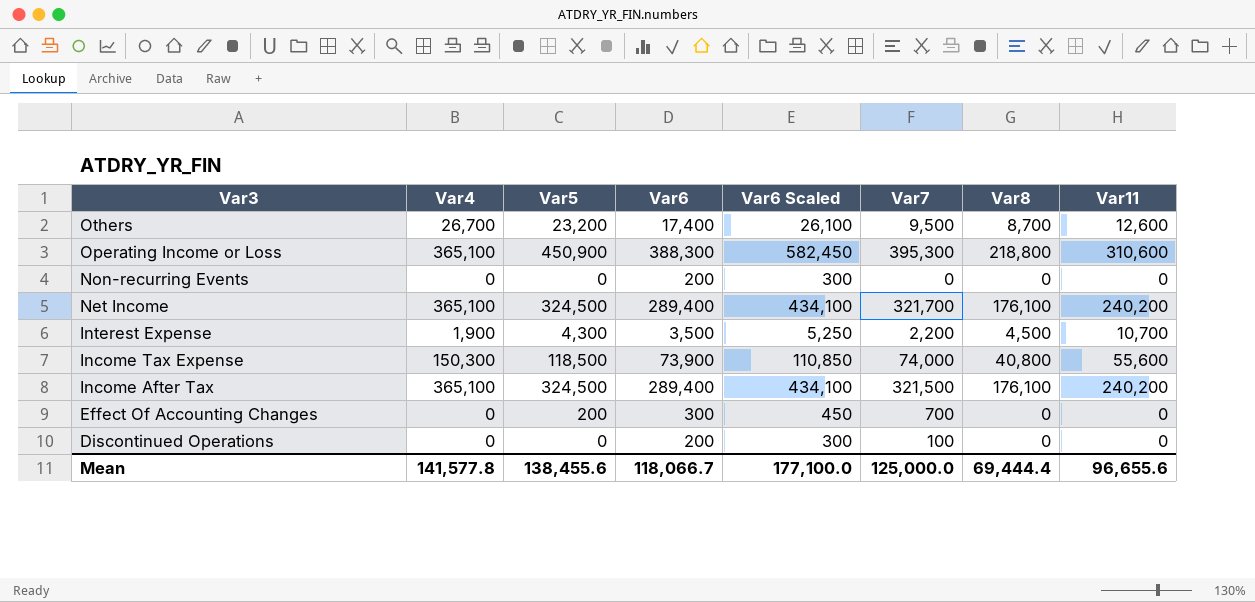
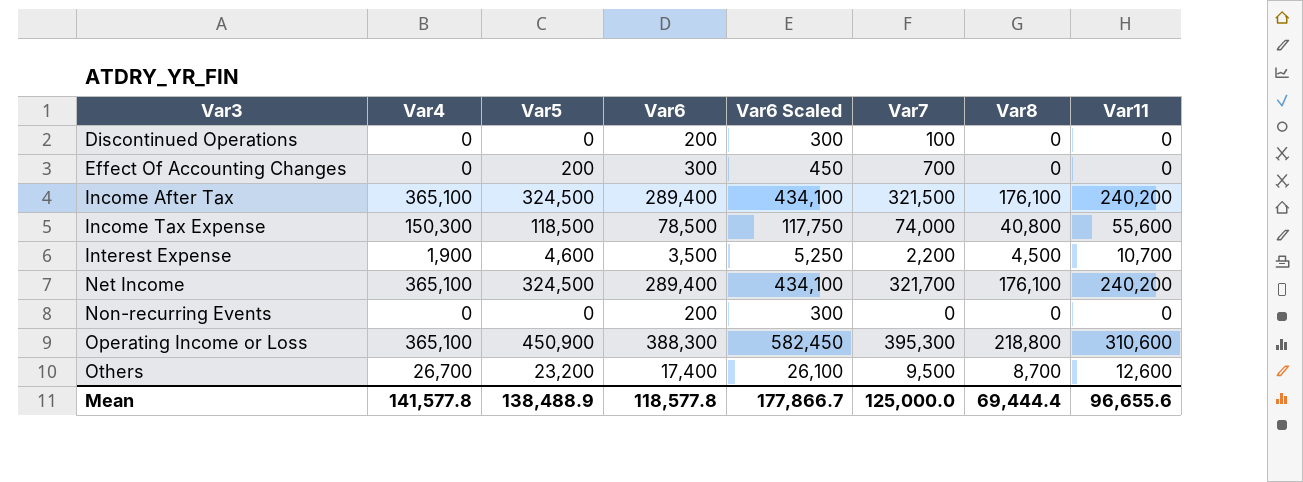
row order: Var3 descending -> Var3 ascending
Income Tax Expense | Var6: 73,900 -> 78,500
Income Tax Expense | Var6 Scaled: 110,850 -> 117,750
Interest Expense | Var5: 4,300 -> 4,600
Mean | Var5: 138,455.6 -> 138,488.9
Mean | Var6: 118,066.7 -> 118,577.8
Mean | Var6 Scaled: 177,100.0 -> 177,866.7

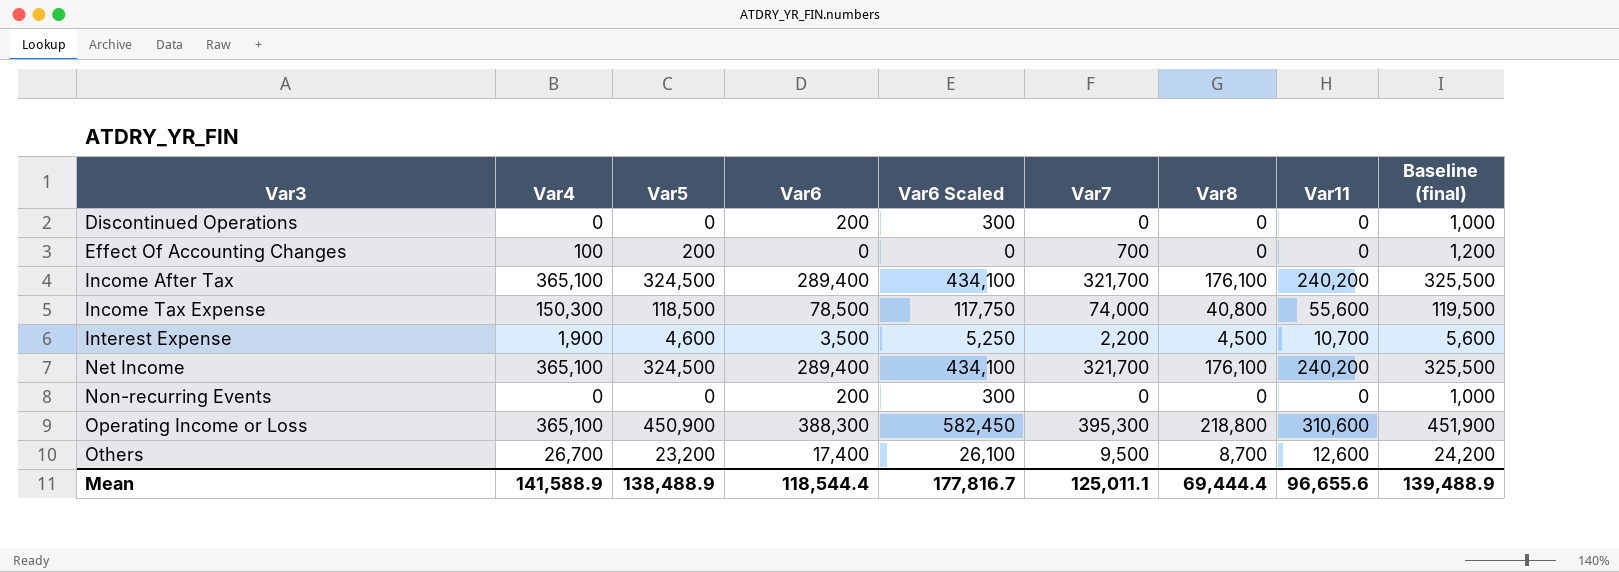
column Baseline (final) | formula: none -> [Var5] + 1000
Discontinued Operations | Var7: 100 -> 0
Effect Of Accounting Changes | Var4: 0 -> 100
Effect Of Accounting Changes | Var6: 300 -> 0
Effect Of Accounting Changes | Var6 Scaled: 450 -> 0
Income After Tax | Var7: 321,500 -> 321,700
Mean | Var4: 141,577.8 -> 141,588.9
Mean | Var6: 118,577.8 -> 118,544.4
Mean | Var6 Scaled: 177,866.7 -> 177,816.7
Mean | Var7: 125,000.0 -> 125,011.1

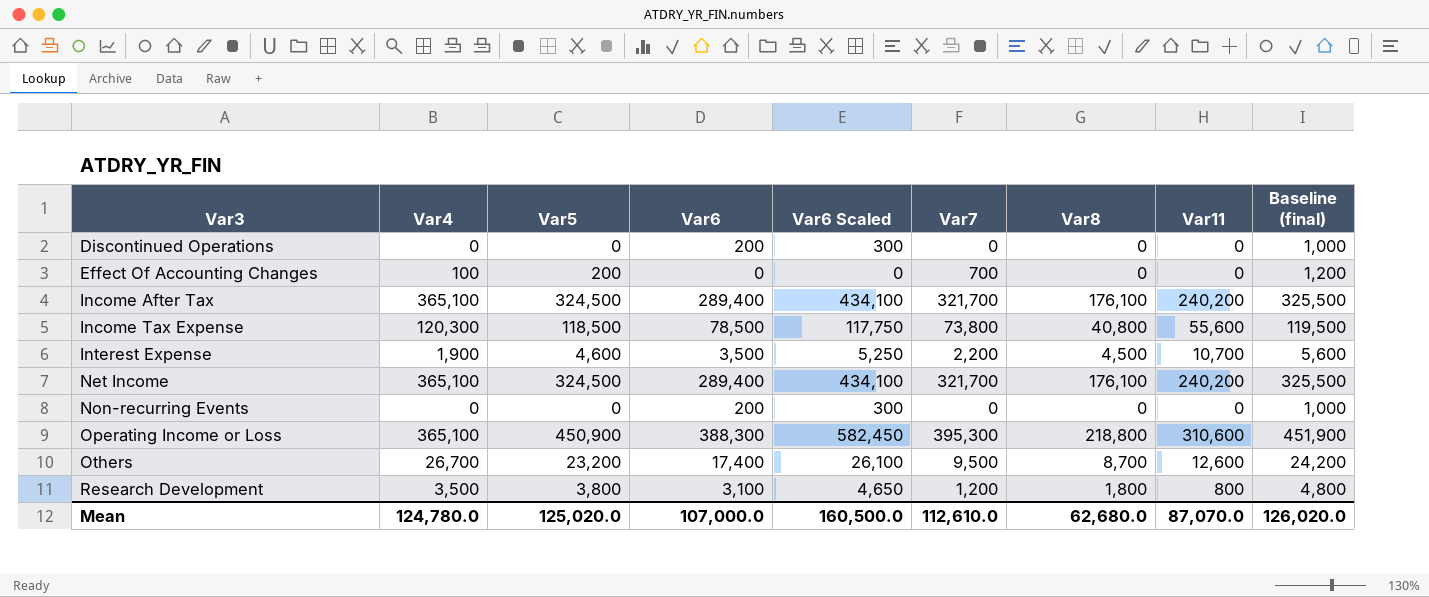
Income Tax Expense | Var4: 150,300 -> 120,300
Income Tax Expense | Var7: 74,000 -> 73,800
row Research Development: none -> 3,500 | 3,800 | 3,100 | 4,650 | 1,200 | 1,800 | 800 | 4,800
Mean | Var4: 141,588.9 -> 124,780.0
Mean | Var5: 138,488.9 -> 125,020.0
Mean | Var6: 118,544.4 -> 107,000.0
Mean | Var6 Scaled: 177,816.7 -> 160,500.0
Mean | Var7: 125,011.1 -> 112,610.0
Mean | Var8: 69,444.4 -> 62,680.0
Mean | Var11: 96,655.6 -> 87,070.0
Mean | Baseline (final): 139,488.9 -> 126,020.0

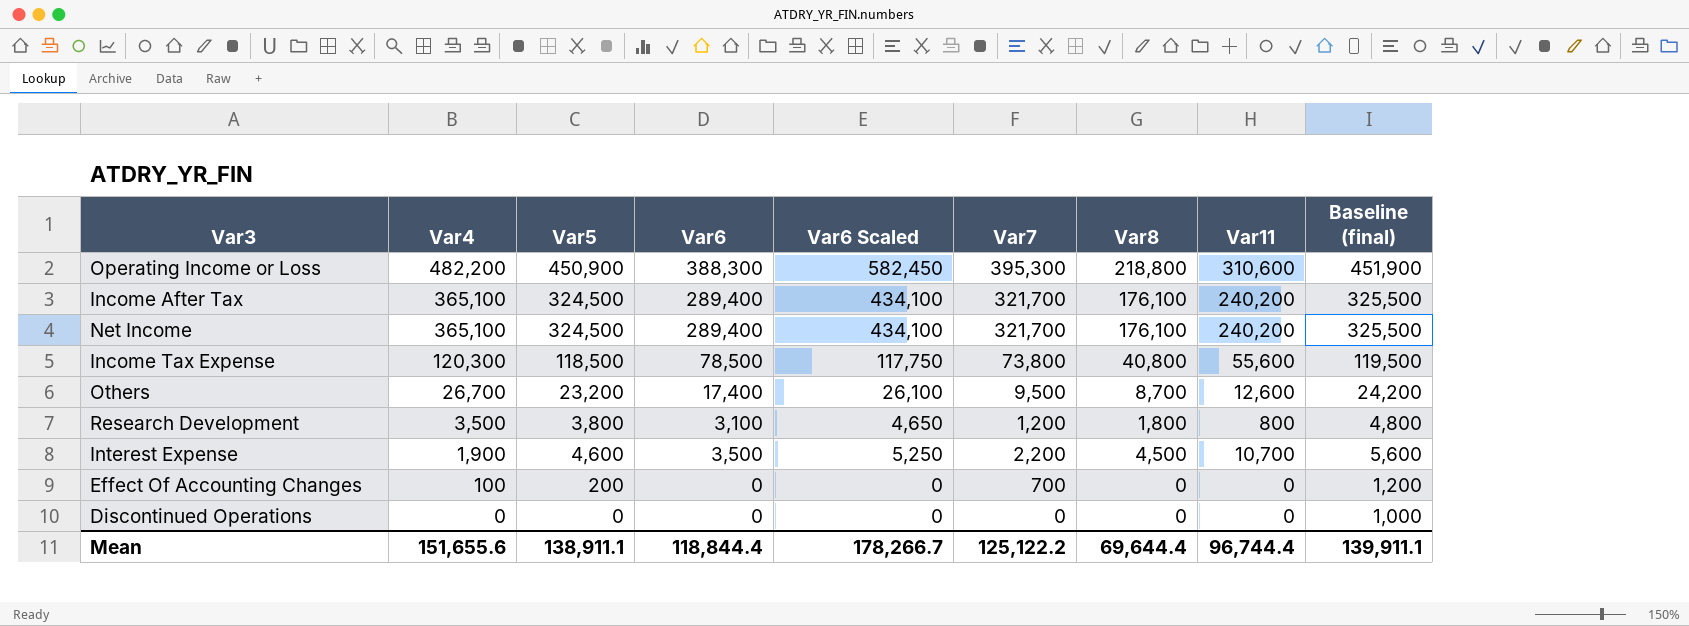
row order: Var3 ascending -> Var4 descending
row Non-recurring Events: 0 | 0 | 200 | 300 | 0 | 0 | 0 | 1,000 -> none
Operating Income or Loss | Var4: 365,100 -> 482,200
Discontinued Operations | Var6: 200 -> 0
Discontinued Operations | Var6 Scaled: 300 -> 0
Mean | Var4: 124,780.0 -> 151,655.6
Mean | Var5: 125,020.0 -> 138,911.1
Mean | Var6: 107,000.0 -> 118,844.4
Mean | Var6 Scaled: 160,500.0 -> 178,266.7
Mean | Var7: 112,610.0 -> 125,122.2
Mean | Var8: 62,680.0 -> 69,644.4
Mean | Var11: 87,070.0 -> 96,744.4
Mean | Baseline (final): 126,020.0 -> 139,911.1

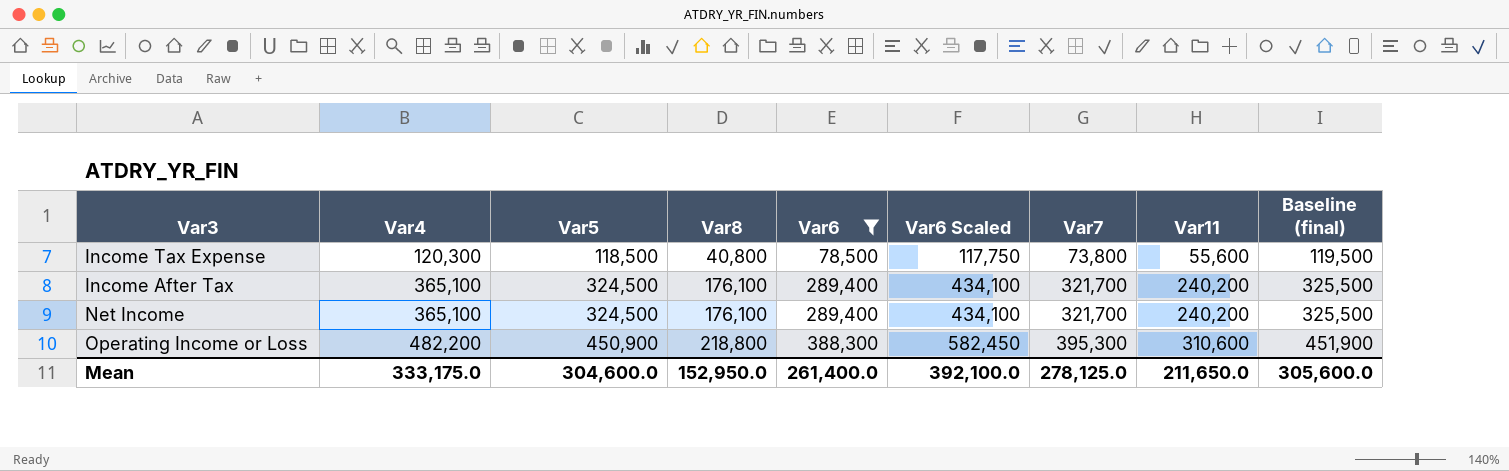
filter: none -> Var6 >= 78,500
row order: Var4 descending -> Var4 ascending
column Var8 | position: 7 -> 4
Mean | Var4: 151,655.6 -> 333,175.0
Mean | Var5: 138,911.1 -> 304,600.0
Mean | Var8: 69,644.4 -> 152,950.0
Mean | Var6: 118,844.4 -> 261,400.0
Mean | Var6 Scaled: 178,266.7 -> 392,100.0
Mean | Var7: 125,122.2 -> 278,125.0
Mean | Var11: 96,744.4 -> 211,650.0
Mean | Baseline (final): 139,911.1 -> 305,600.0

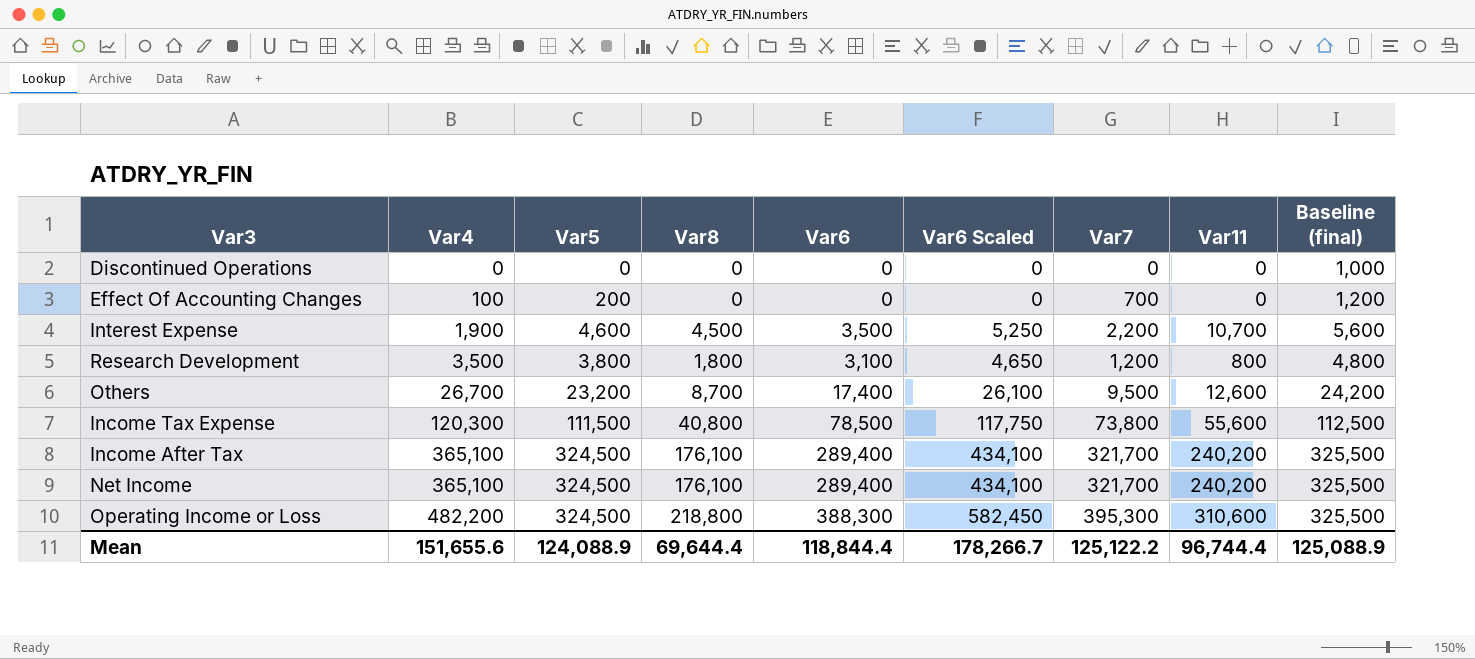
filter: Var6 >= 78,500 -> none
Income Tax Expense | Var5: 118,500 -> 111,500
Income Tax Expense | Baseline (final): 119,500 -> 112,500
Operating Income or Loss | Var5: 450,900 -> 324,500
Operating Income or Loss | Baseline (final): 451,900 -> 325,500
Mean | Var4: 333,175.0 -> 151,655.6
Mean | Var5: 304,600.0 -> 124,088.9
Mean | Var8: 152,950.0 -> 69,644.4
Mean | Var6: 261,400.0 -> 118,844.4
Mean | Var6 Scaled: 392,100.0 -> 178,266.7
Mean | Var7: 278,125.0 -> 125,122.2
Mean | Var11: 211,650.0 -> 96,744.4
Mean | Baseline (final): 305,600.0 -> 125,088.9

